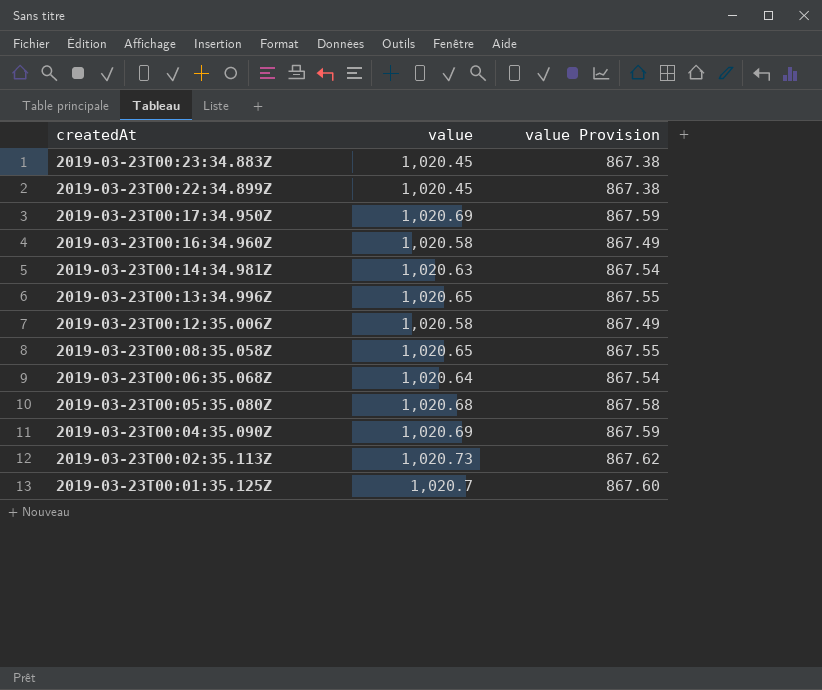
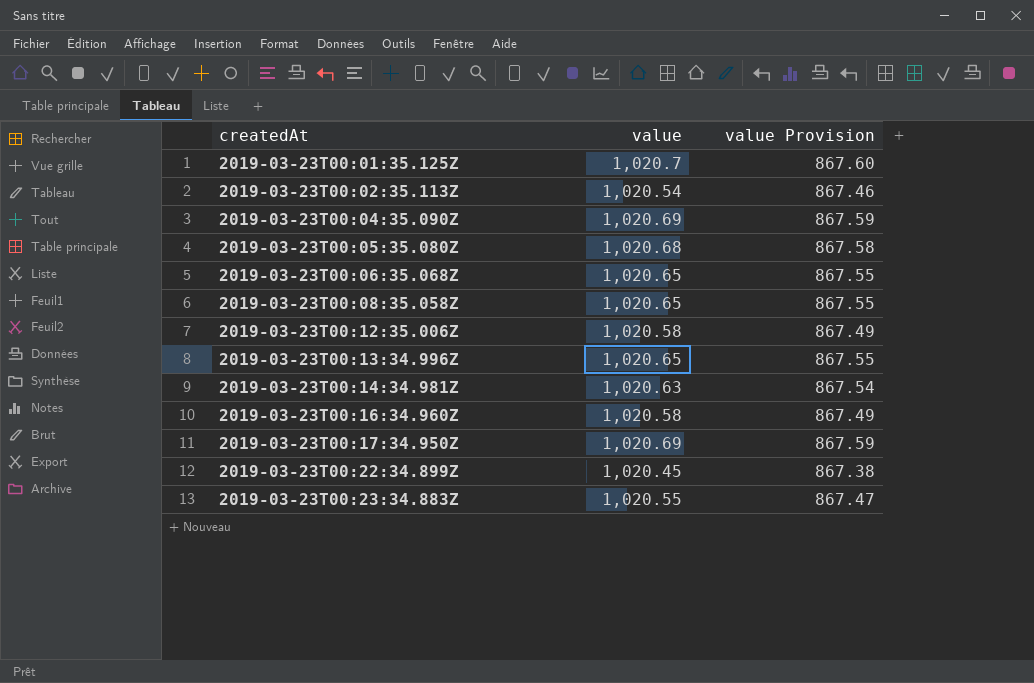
row order: createdAt descending -> createdAt ascending
2019-03-23T00:02:35.113Z | value: 1,020.73 -> 1,020.54
2019-03-23T00:02:35.113Z | value Provision: 867.62 -> 867.46
2019-03-23T00:06:35.068Z | value: 1,020.64 -> 1,020.65
2019-03-23T00:06:35.068Z | value Provision: 867.54 -> 867.55
2019-03-23T00:23:34.883Z | value: 1,020.45 -> 1,020.55
2019-03-23T00:23:34.883Z | value Provision: 867.38 -> 867.47

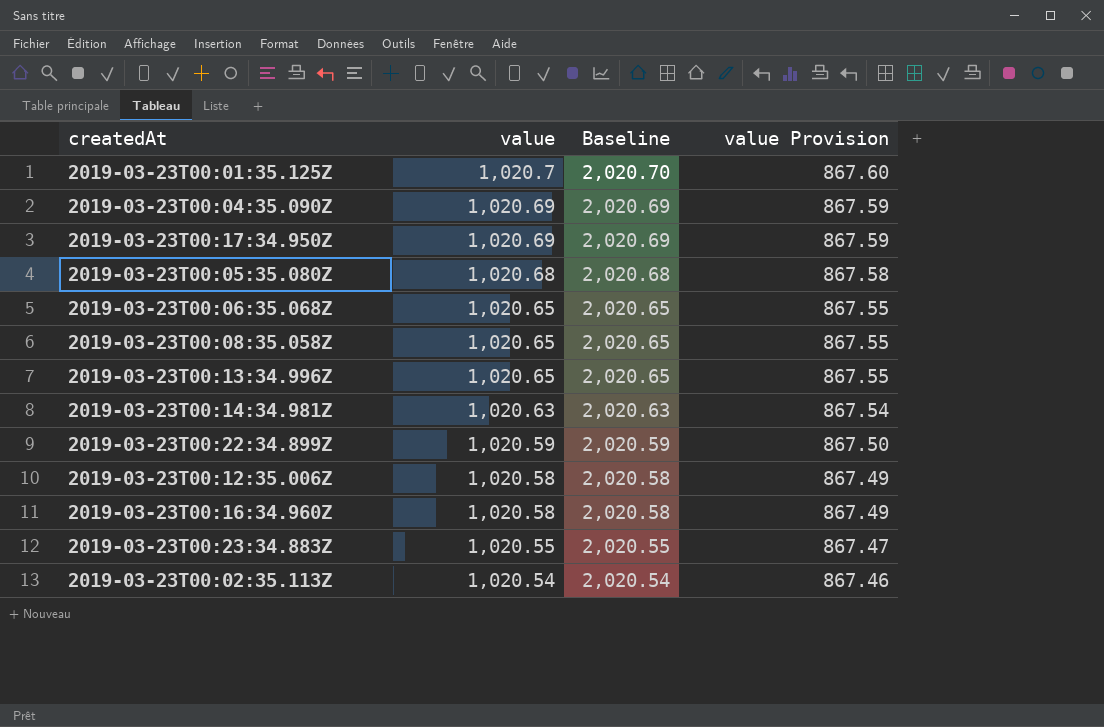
row order: createdAt ascending -> value descending
column Baseline | formula: none -> [value] + 1000
2019-03-23T00:22:34.899Z | value: 1,020.45 -> 1,020.59
2019-03-23T00:22:34.899Z | value Provision: 867.38 -> 867.50

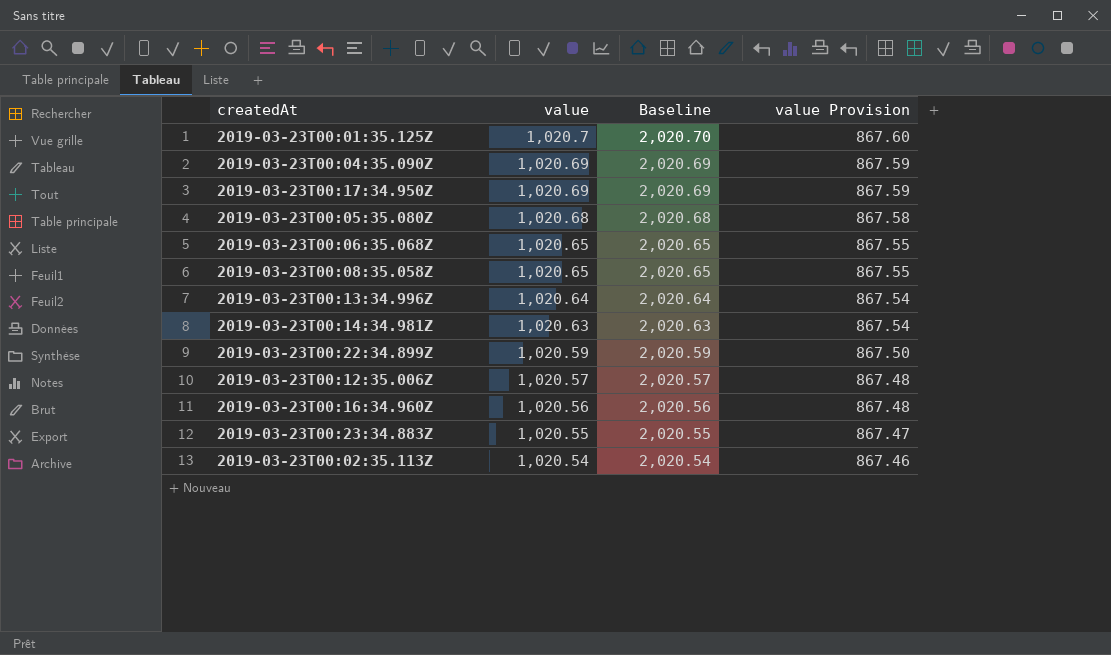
2019-03-23T00:13:34.996Z | value: 1,020.65 -> 1,020.64
2019-03-23T00:13:34.996Z | Baseline: 2,020.65 -> 2,020.64
2019-03-23T00:13:34.996Z | value Provision: 867.55 -> 867.54
2019-03-23T00:12:35.006Z | value: 1,020.58 -> 1,020.57
2019-03-23T00:12:35.006Z | Baseline: 2,020.58 -> 2,020.57
2019-03-23T00:12:35.006Z | value Provision: 867.49 -> 867.48
2019-03-23T00:16:34.960Z | value: 1,020.58 -> 1,020.56
2019-03-23T00:16:34.960Z | Baseline: 2,020.58 -> 2,020.56
2019-03-23T00:16:34.960Z | value Provision: 867.49 -> 867.48

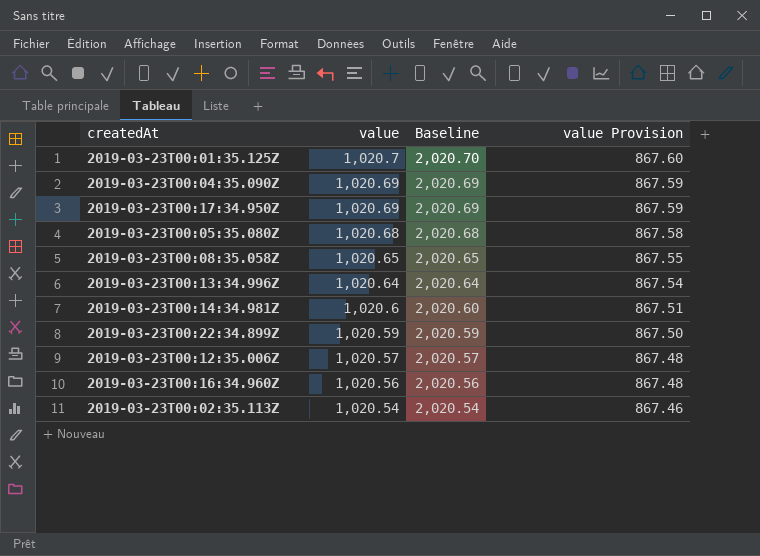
row 2019-03-23T00:06:35.068Z: 1,020.65 | 2,020.65 | 867.55 -> none
row 2019-03-23T00:23:34.883Z: 1,020.55 | 2,020.55 | 867.47 -> none
2019-03-23T00:14:34.981Z | value: 1,020.63 -> 1,020.6
2019-03-23T00:14:34.981Z | Baseline: 2,020.63 -> 2,020.60
2019-03-23T00:14:34.981Z | value Provision: 867.54 -> 867.51

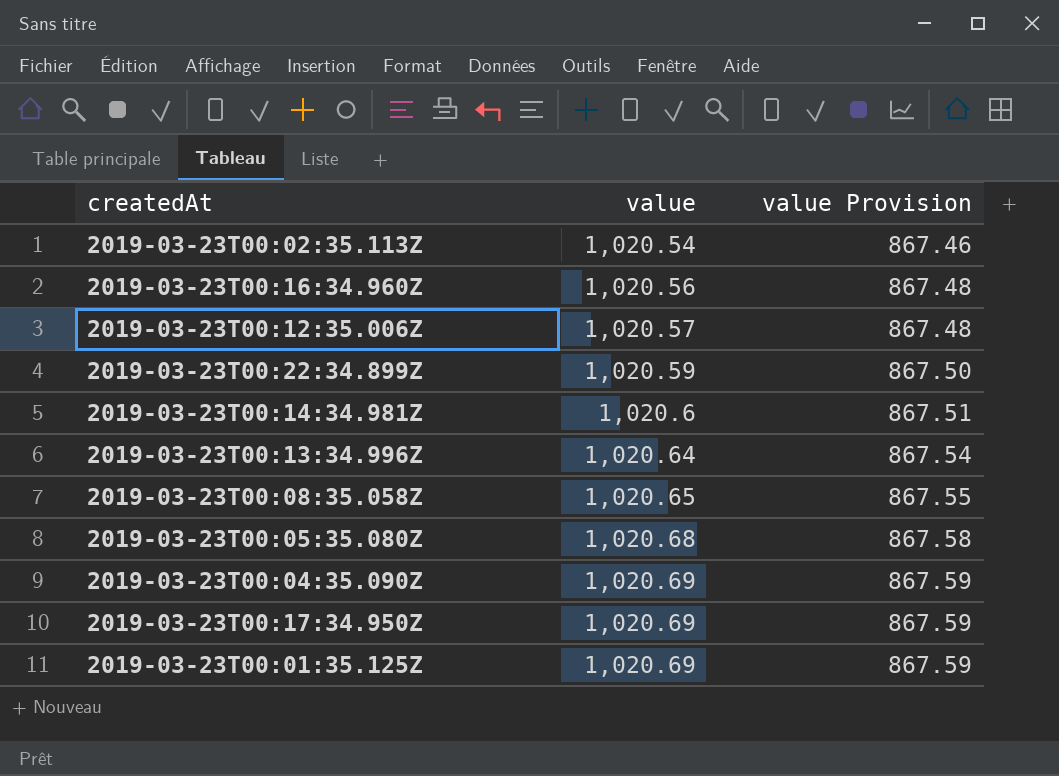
row order: value descending -> value ascending
column Baseline | formula: [value] + 1000 -> none
2019-03-23T00:01:35.125Z | value: 1,020.7 -> 1,020.69
2019-03-23T00:01:35.125Z | value Provision: 867.60 -> 867.59

